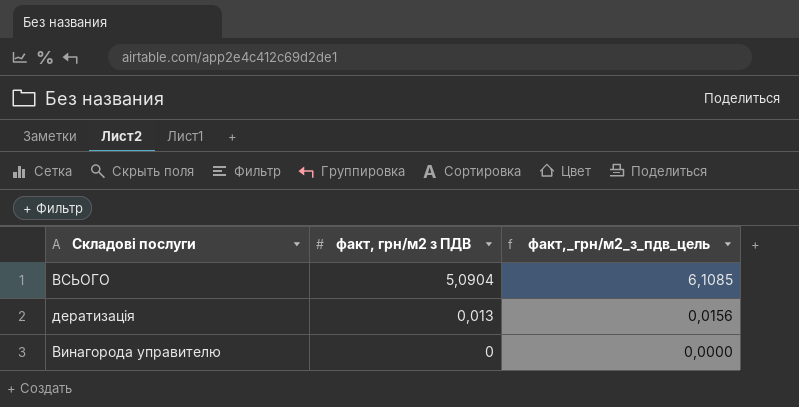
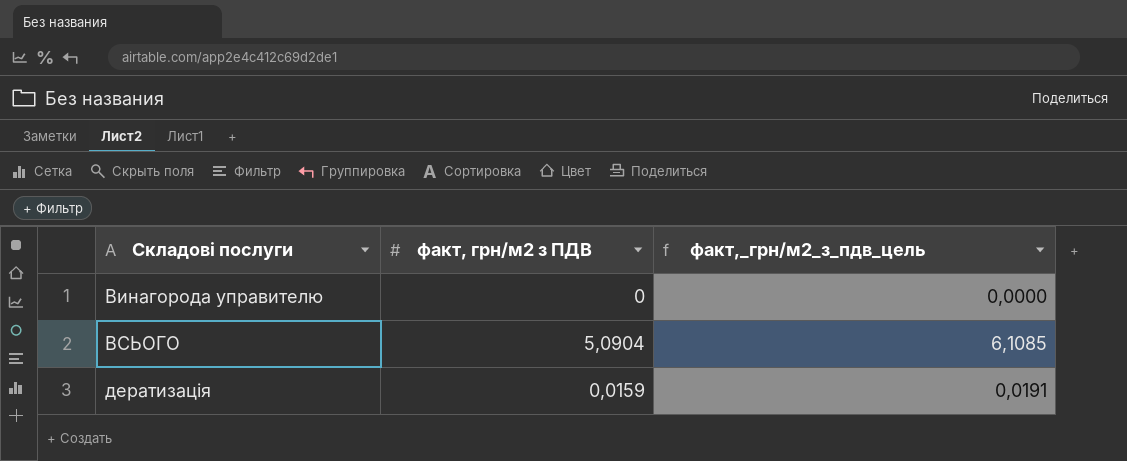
row order: факт, грн/м2 з ПДВ descending -> Складові послуги ascending
дератизація | факт, грн/м2 з ПДВ: 0,013 -> 0,0159
дератизація | факт,_грн/м2_з_пдв_цель: 0,0156 -> 0,0191

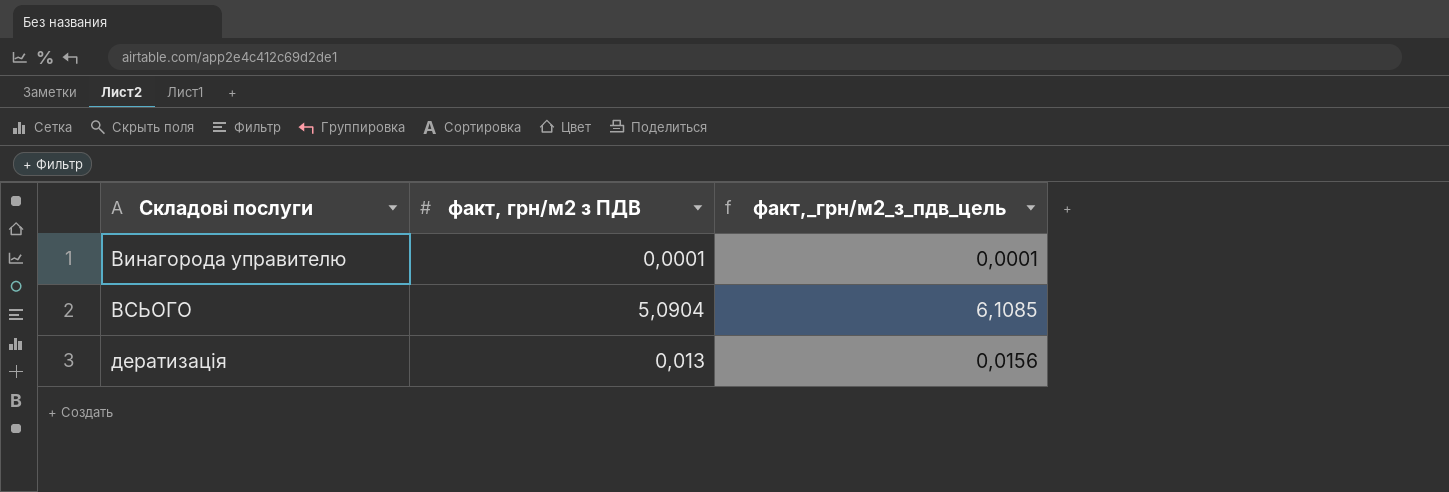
Винагорода управителю | факт, грн/м2 з ПДВ: 0 -> 0,0001
Винагорода управителю | факт,_грн/м2_з_пдв_цель: 0,0000 -> 0,0001
дератизація | факт, грн/м2 з ПДВ: 0,0159 -> 0,013
дератизація | факт,_грн/м2_з_пдв_цель: 0,0191 -> 0,0156

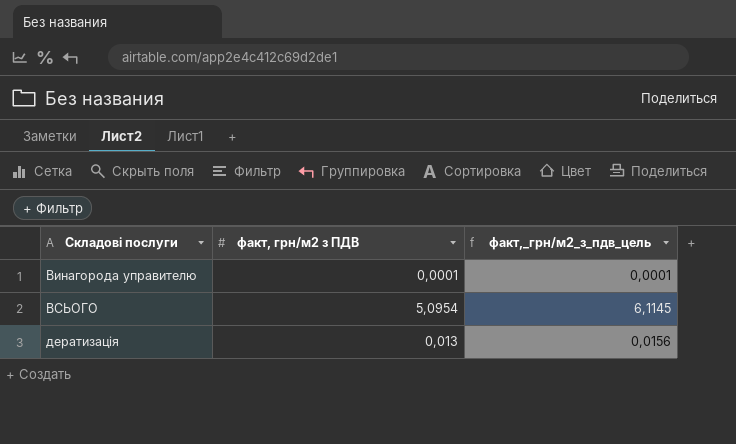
ВСЬОГО | факт, грн/м2 з ПДВ: 5,0904 -> 5,0954
ВСЬОГО | факт,_грн/м2_з_пдв_цель: 6,1085 -> 6,1145

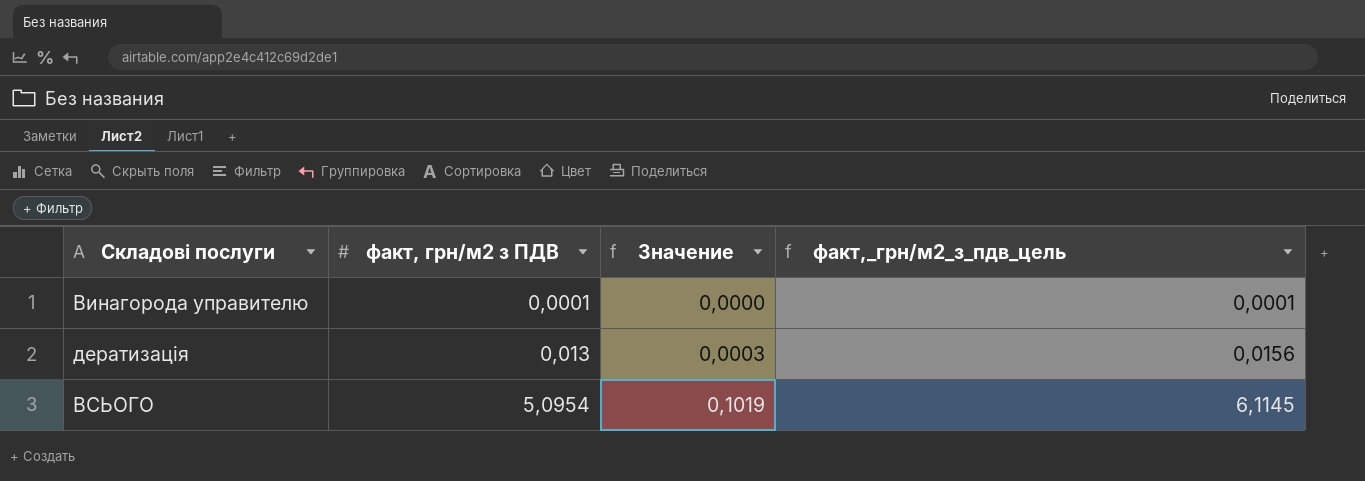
row order: Складові послуги ascending -> факт, грн/м2 з ПДВ ascending
column Значение | formula: none -> [факт, грн/м2 з ПДВ] * 0,02

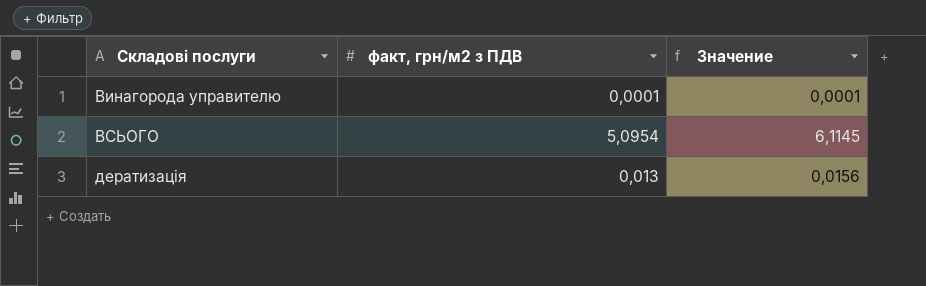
row order: факт, грн/м2 з ПДВ ascending -> Складові послуги ascending
column факт,_грн/м2_з_пдв_цель | formula: [факт, грн/м2 з ПДВ] * 1,2 -> none
column Значение | formula: [факт, грн/м2 з ПДВ] * 0,02 -> [факт, грн/м2 з ПДВ] * 1,2

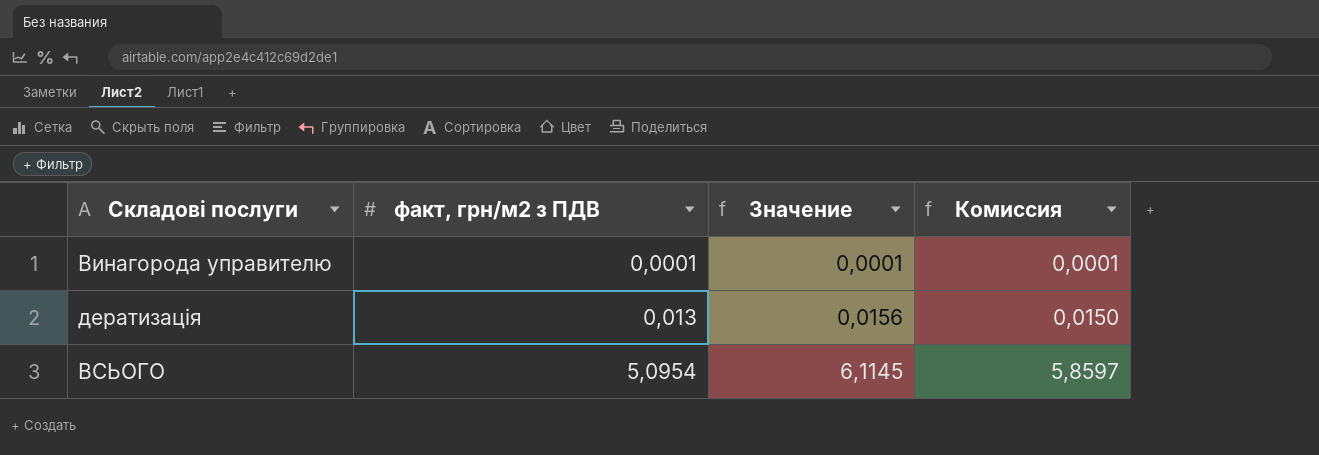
row order: Складові послуги ascending -> факт, грн/м2 з ПДВ ascending
column Комиссия | formula: none -> [факт, грн/м2 з ПДВ] * 1,15

